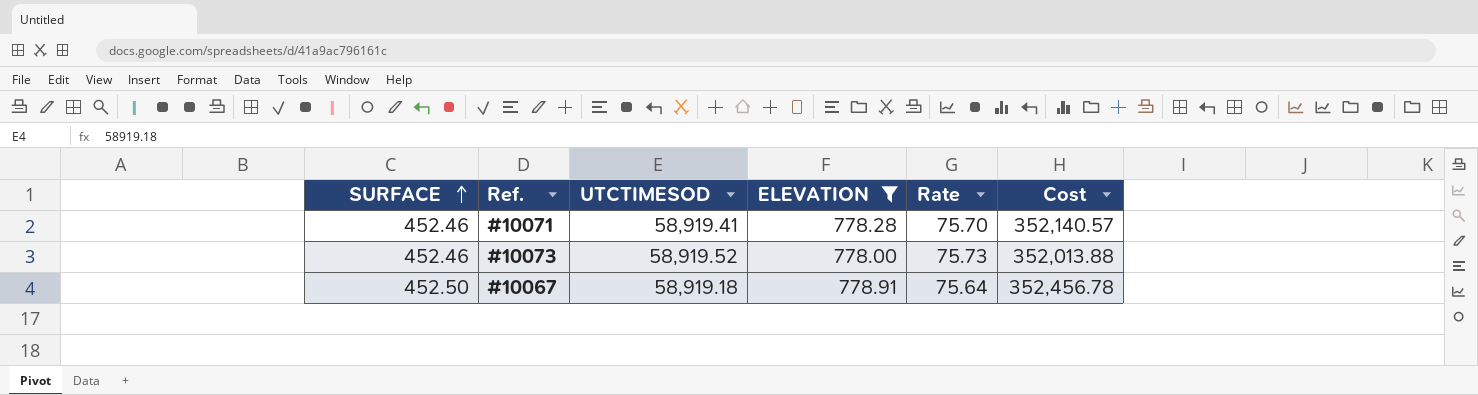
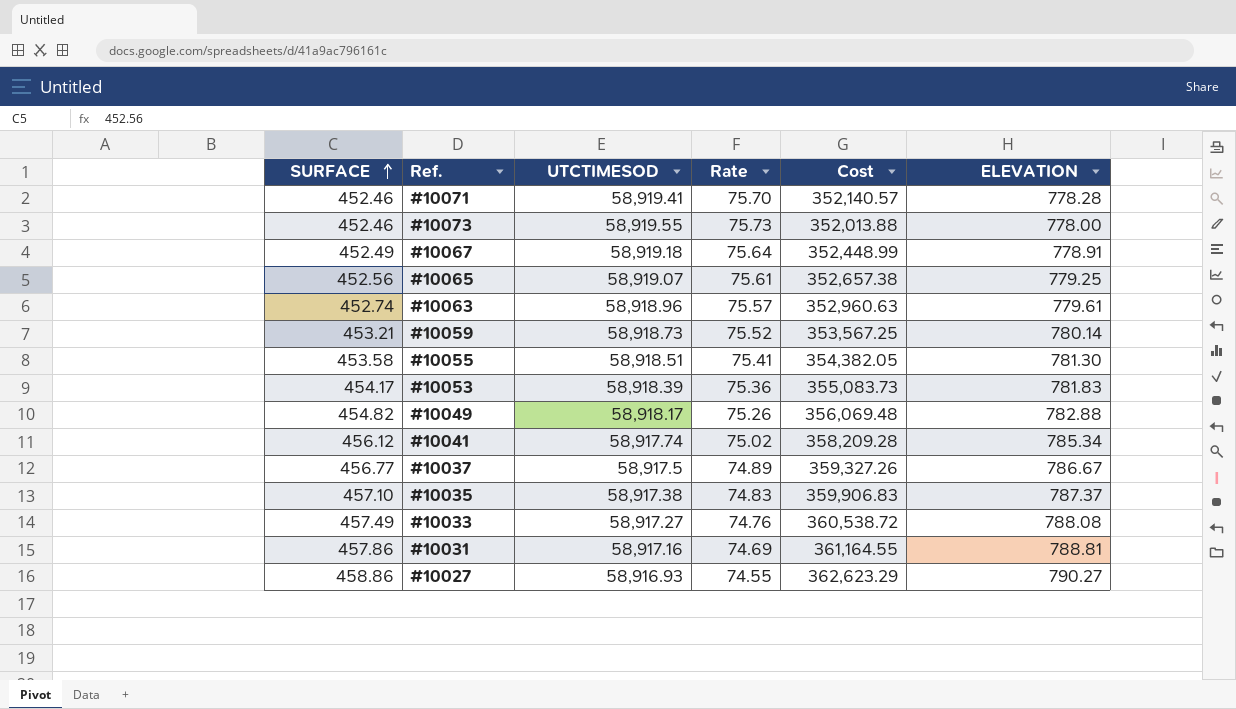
filter: ELEVATION <= 778.91 -> none
column ELEVATION | position: 4 -> 6
#10073 | UTCTIMESOD: 58,919.52 -> 58,919.55
#10067 | SURFACE: 452.50 -> 452.49
#10067 | Cost: 352,456.78 -> 352,448.99

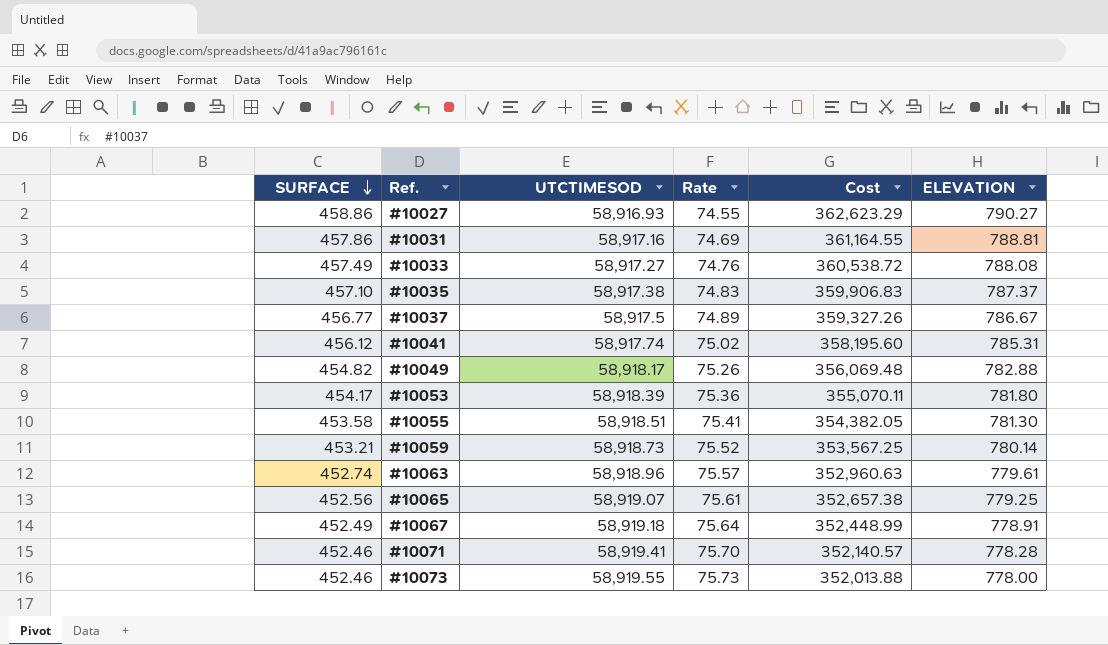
row order: SURFACE ascending -> SURFACE descending
#10041 | Cost: 358,209.28 -> 358,195.60
#10041 | ELEVATION: 785.34 -> 785.31
#10053 | Cost: 355,083.73 -> 355,070.11
#10053 | ELEVATION: 781.83 -> 781.80

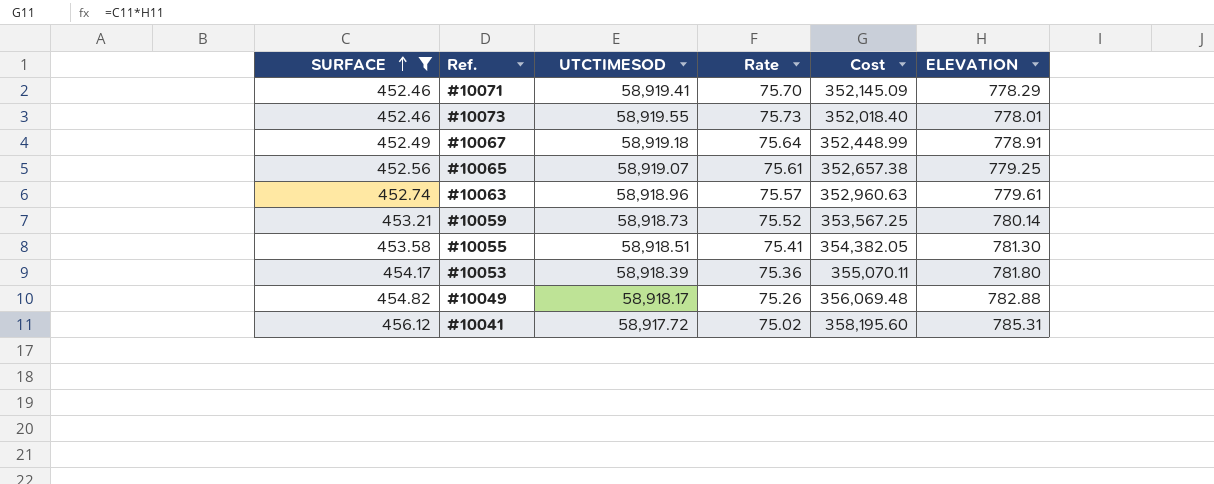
filter: none -> SURFACE <= 456.12
row order: SURFACE descending -> SURFACE ascending
#10071 | Cost: 352,140.57 -> 352,145.09
#10071 | ELEVATION: 778.28 -> 778.29
#10073 | Cost: 352,013.88 -> 352,018.40
#10073 | ELEVATION: 778.00 -> 778.01
#10041 | UTCTIMESOD: 58,917.74 -> 58,917.72

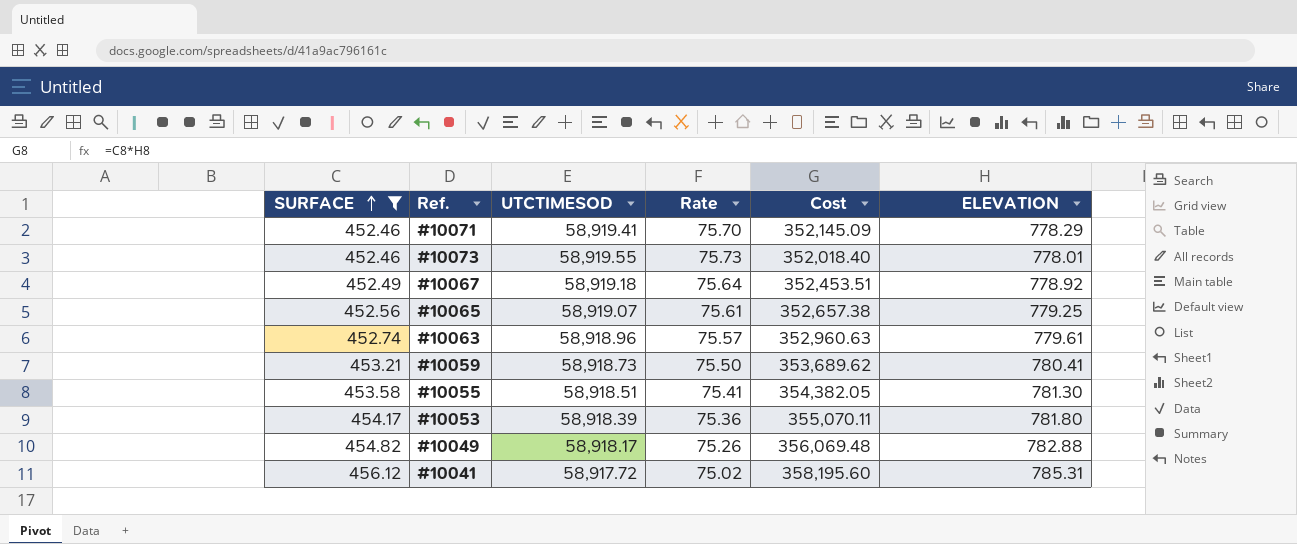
#10067 | Cost: 352,448.99 -> 352,453.51
#10067 | ELEVATION: 778.91 -> 778.92
#10059 | Rate: 75.52 -> 75.50
#10059 | Cost: 353,567.25 -> 353,689.62
#10059 | ELEVATION: 780.14 -> 780.41

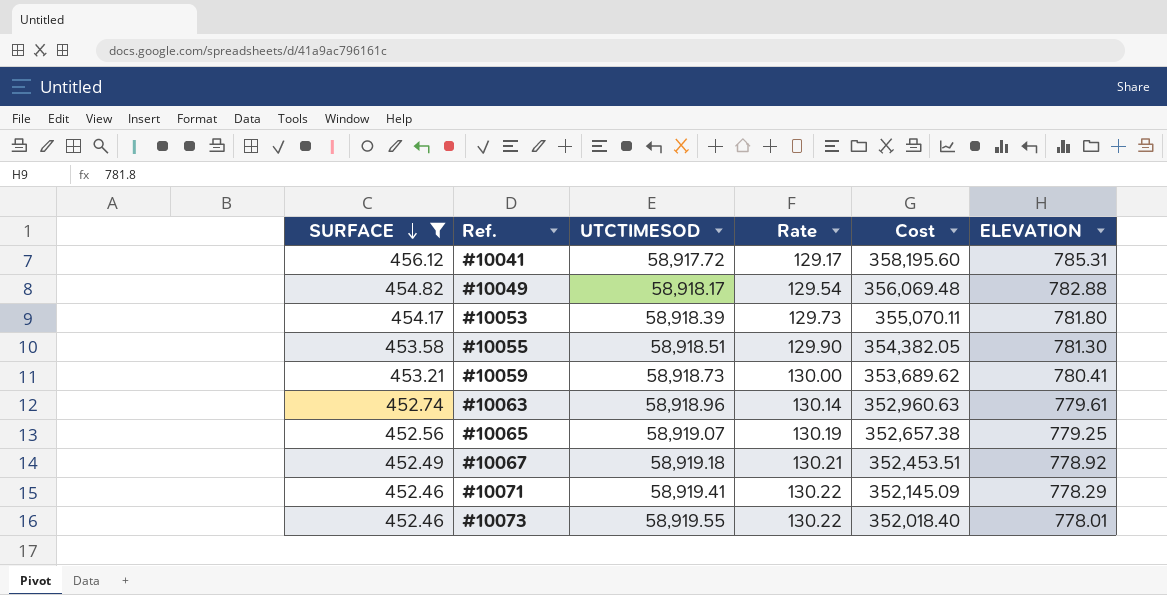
row order: SURFACE ascending -> SURFACE descending
column Rate | formula: [UTCTIMESOD] / [ELEVATION] -> [UTCTIMESOD] / [SURFACE]

